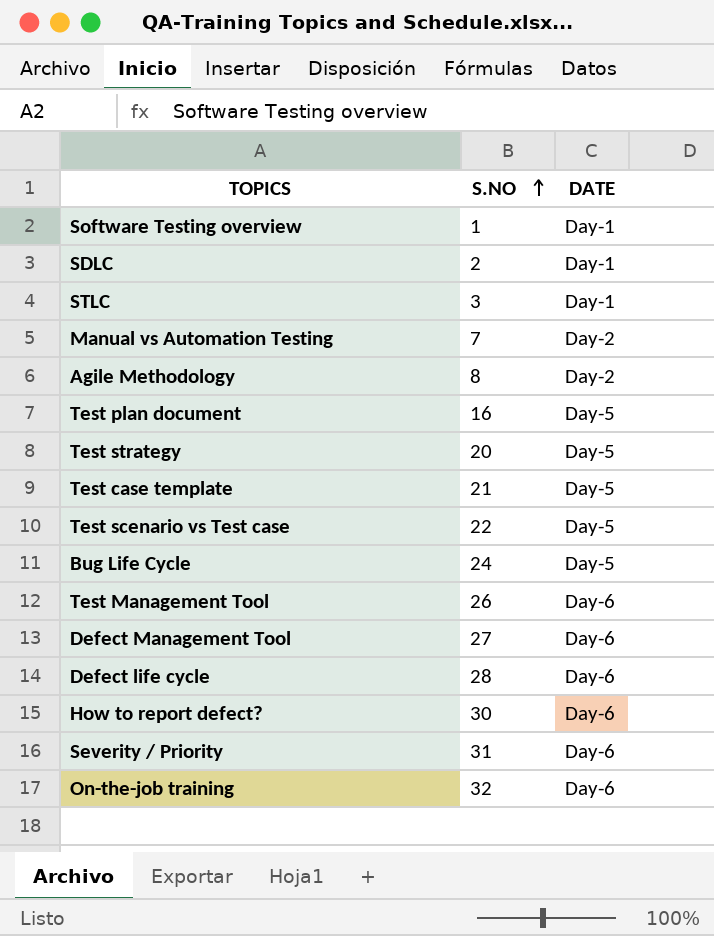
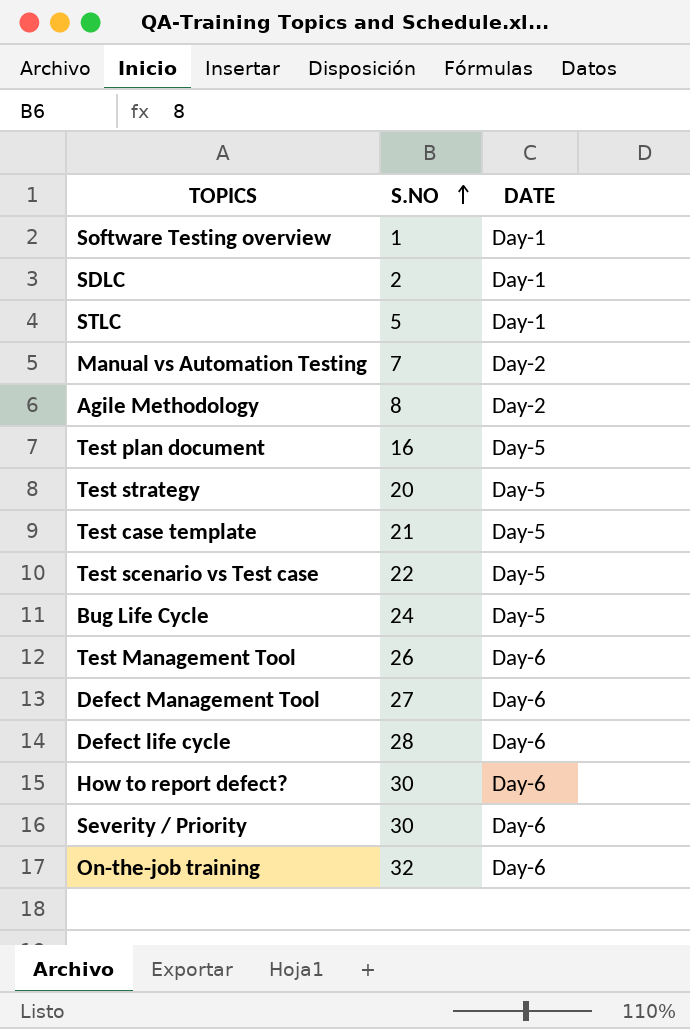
STLC | S.NO: 3 -> 5
Severity / Priority | S.NO: 31 -> 30

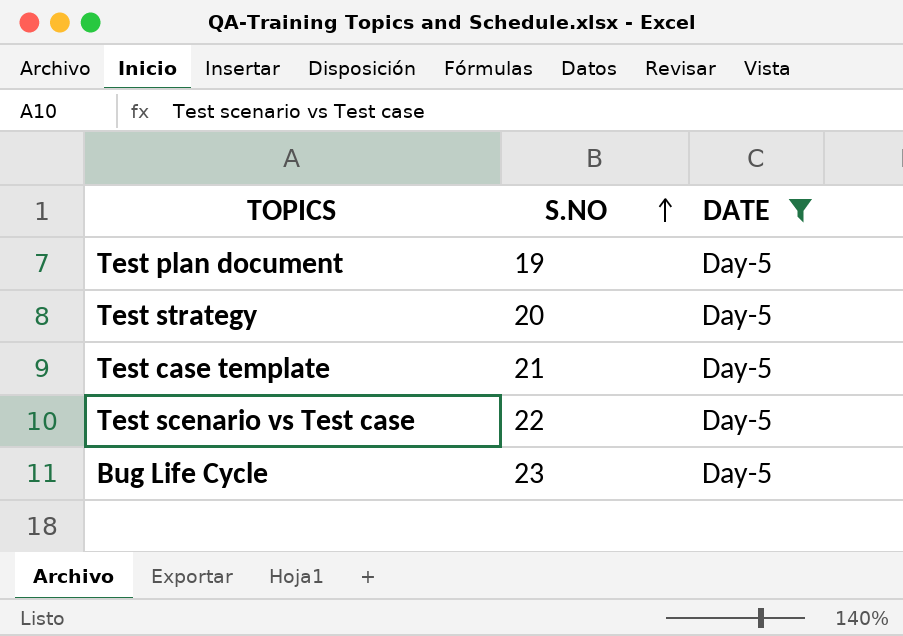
filter: none -> DATE = Day-5
Test plan document | S.NO: 16 -> 19
Bug Life Cycle | S.NO: 24 -> 23

